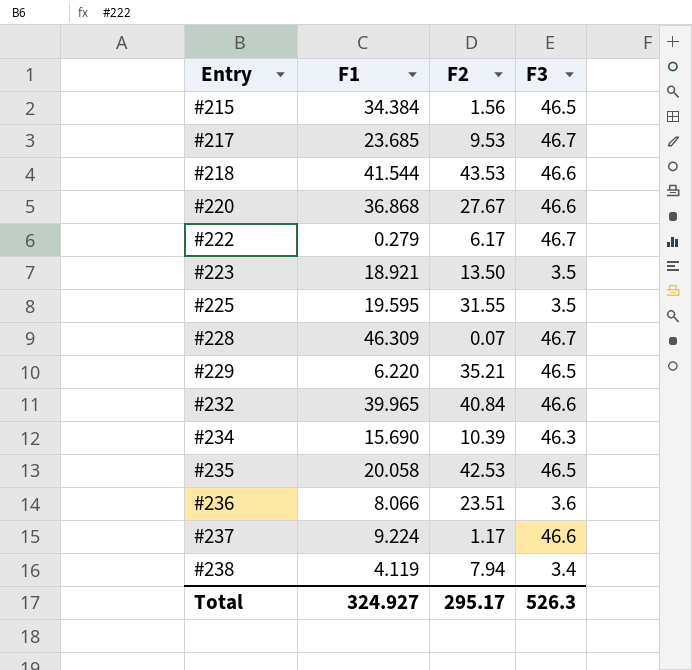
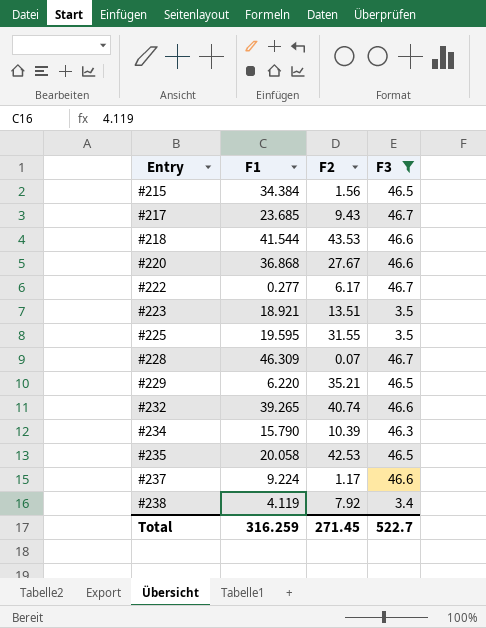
filter: none -> F3 != 3.6
#217 | F2: 9.53 -> 9.43
#222 | F1: 0.279 -> 0.277
#223 | F2: 13.50 -> 13.51
#232 | F1: 39.965 -> 39.265
#232 | F2: 40.84 -> 40.74
#234 | F1: 15.690 -> 15.790
#238 | F2: 7.94 -> 7.92
Total | F1: 324.927 -> 316.259
Total | F2: 295.17 -> 271.45
Total | F3: 526.3 -> 522.7

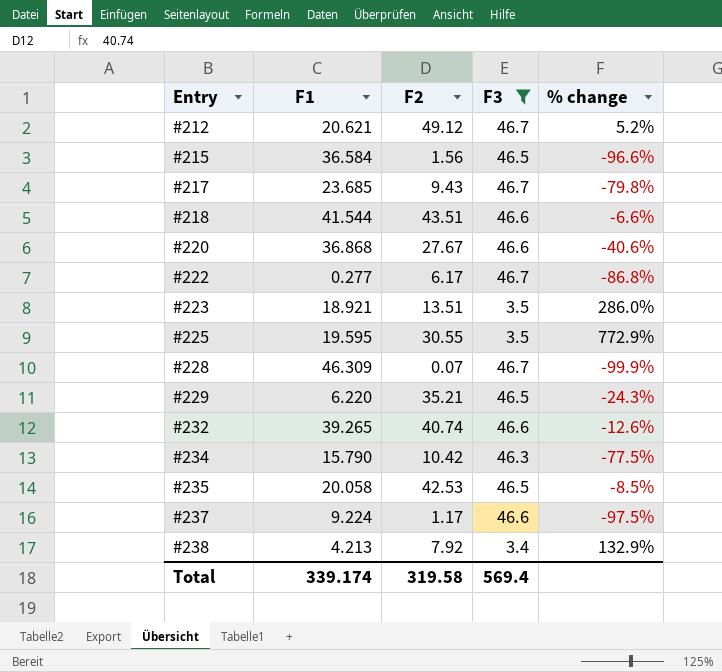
column % change | formula: none -> ([F2] - [F3]) / [F3]
row #212: none -> 20.621 | 49.12 | 46.7 | 5.2%
#215 | F1: 34.384 -> 36.584
#218 | F2: 43.53 -> 43.51
#225 | F2: 31.55 -> 30.55
#234 | F2: 10.39 -> 10.42
#238 | F1: 4.119 -> 4.213
Total | F1: 316.259 -> 339.174
Total | F2: 271.45 -> 319.58
Total | F3: 522.7 -> 569.4

